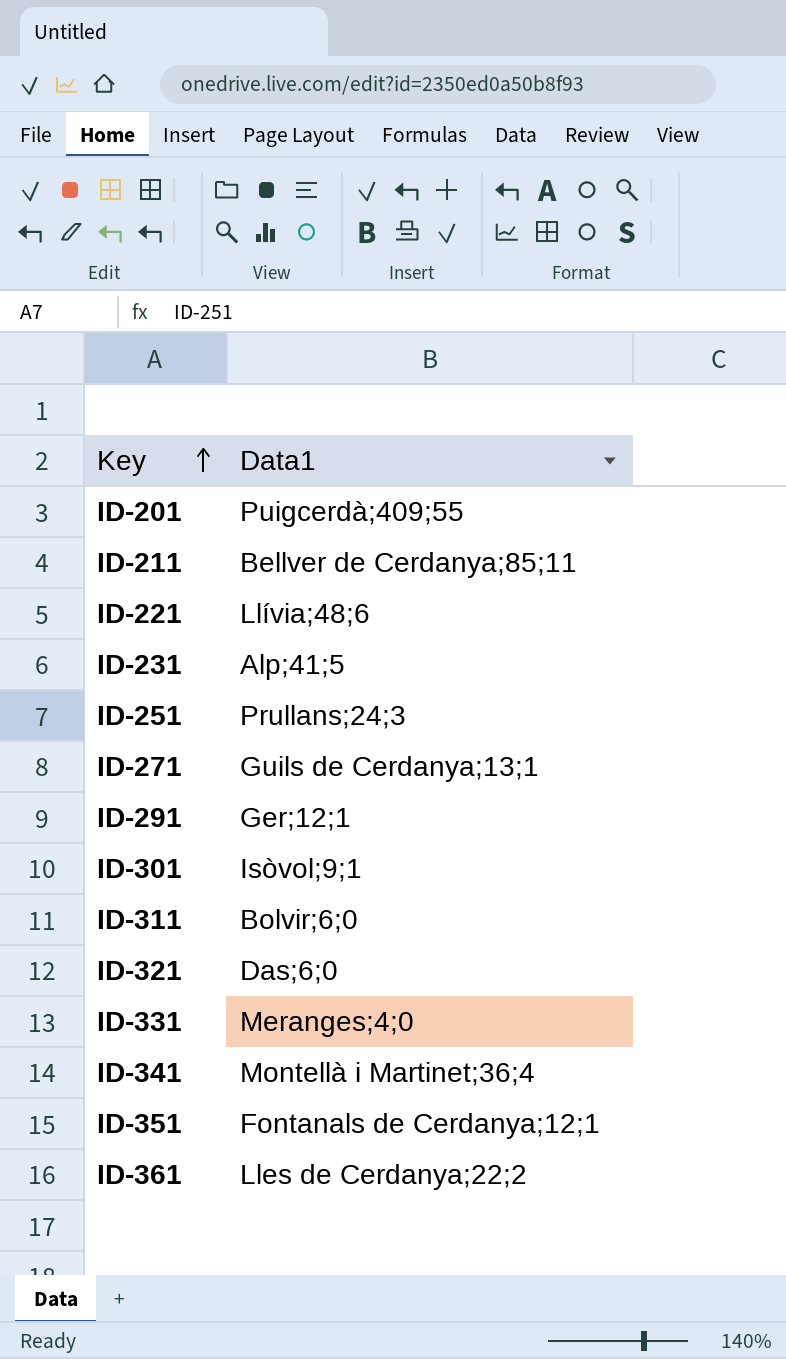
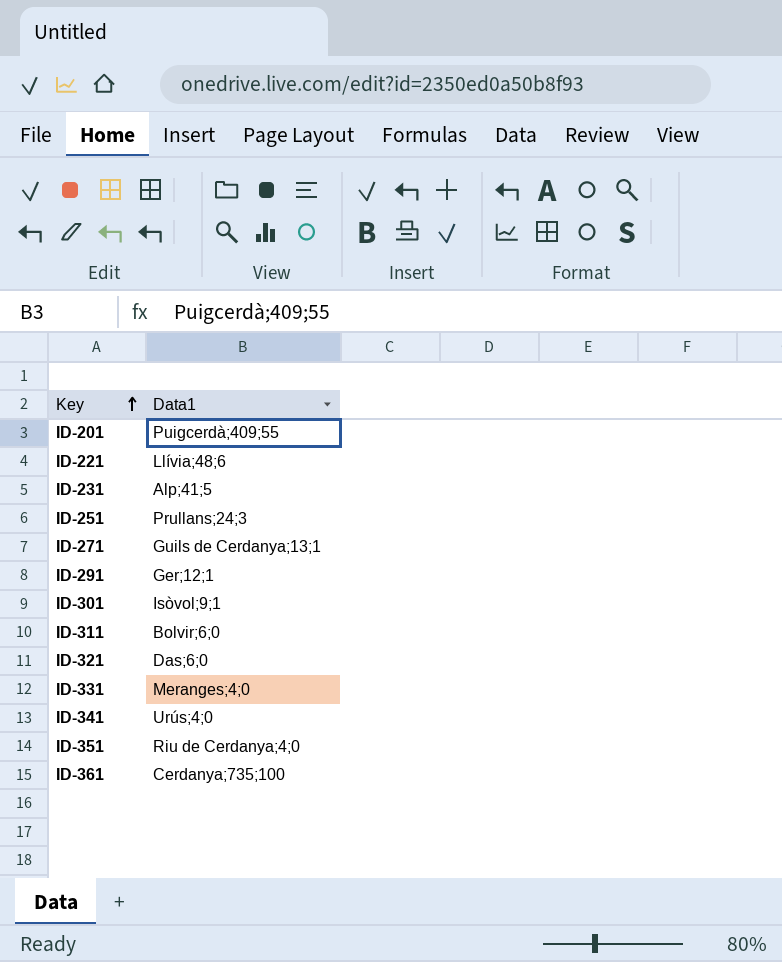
row ID-211: Bellver de Cerdanya;85;11 -> none
ID-341 | Data1: Montellà i Martinet;36;4 -> Urús;4;0
ID-351 | Data1: Fontanals de Cerdanya;12;1 -> Riu de Cerdanya;4;0
ID-361 | Data1: Lles de Cerdanya;22;2 -> Cerdanya;735;100

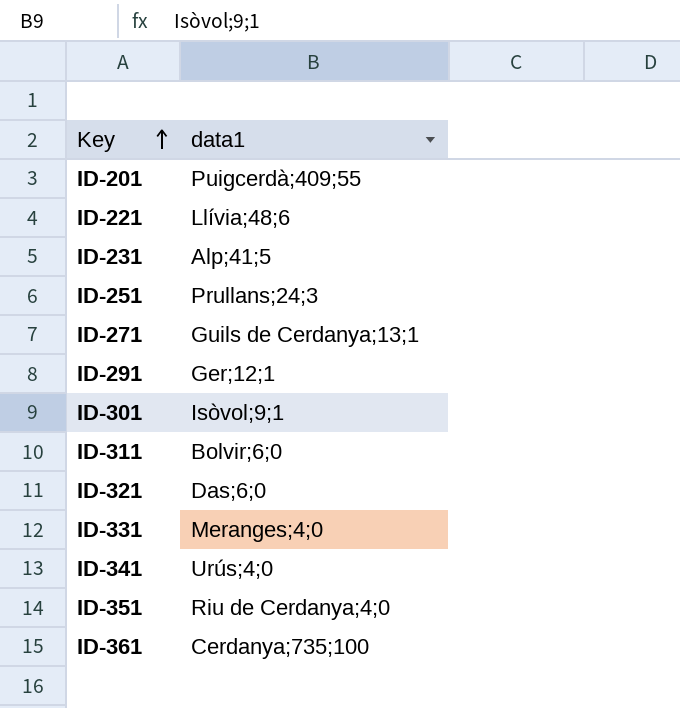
column name: Data1 -> data1

